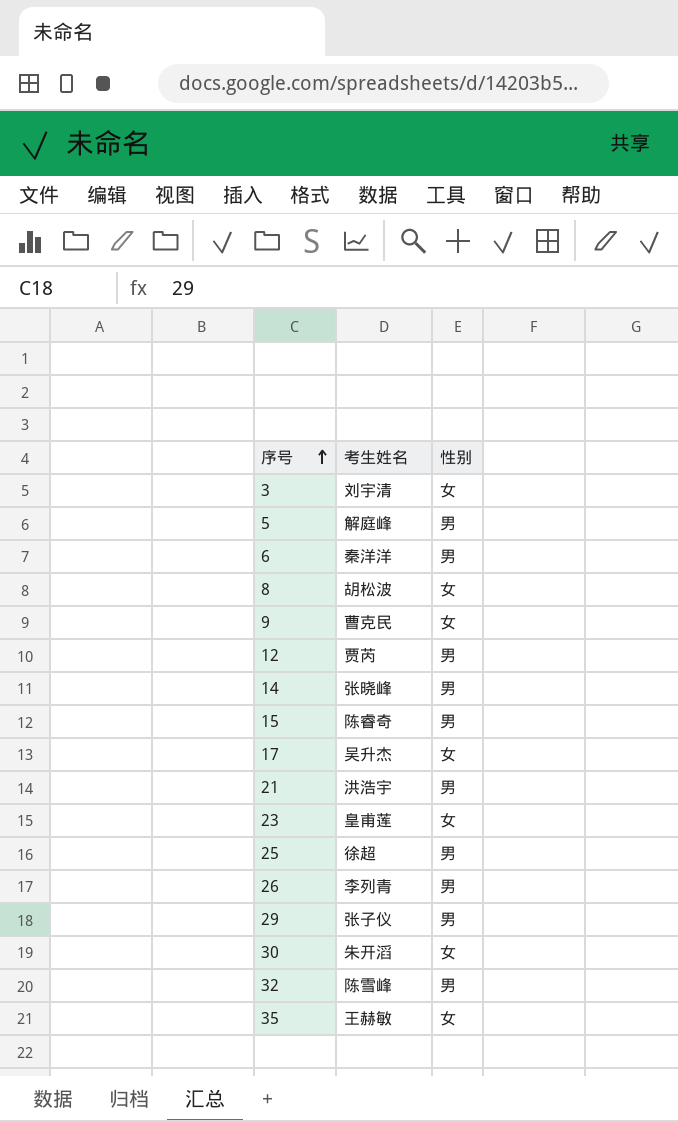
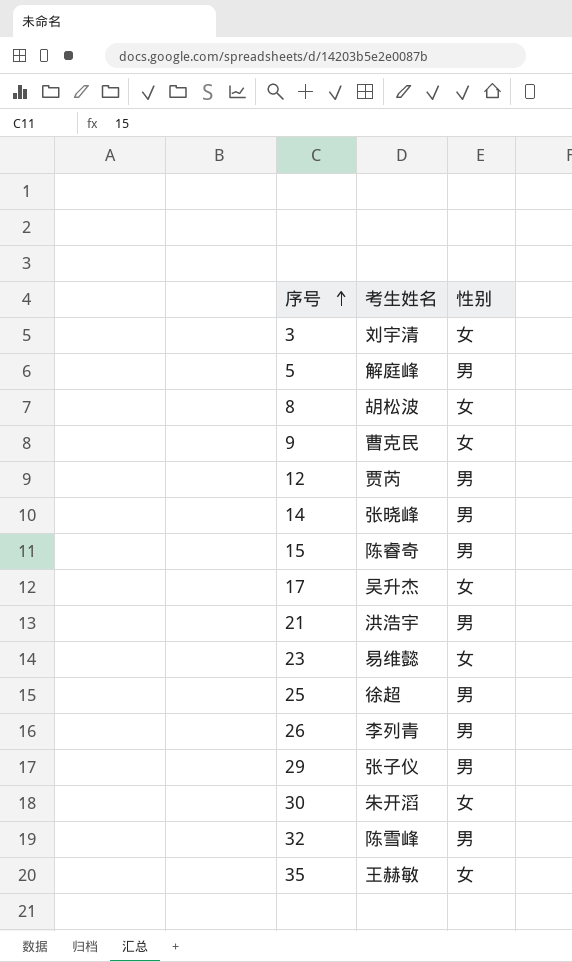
row 6: 秦洋洋 | 男 -> none
23 | 考生姓名: 皇甫莲 -> 易维懿

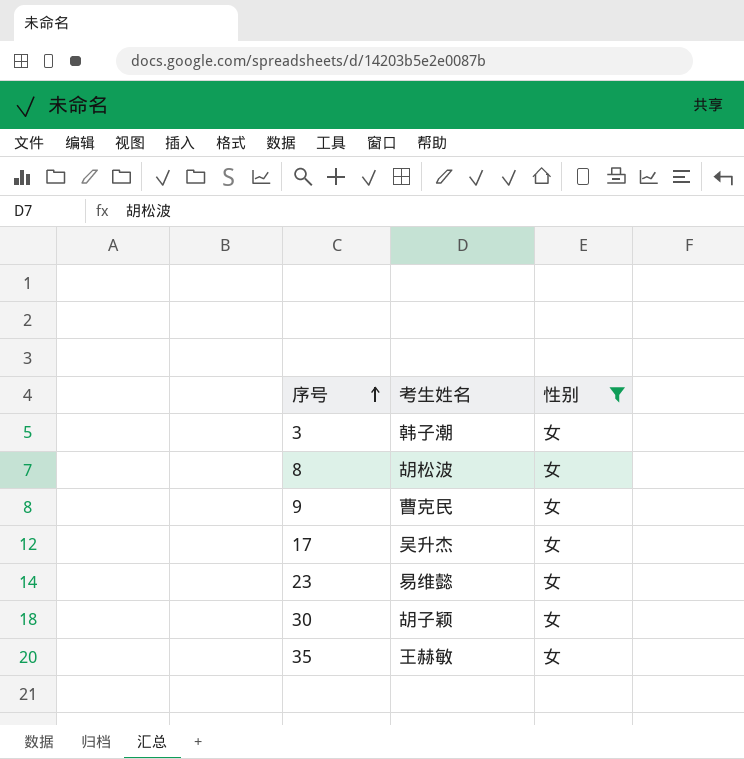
filter: none -> 性别 = 女
3 | 考生姓名: 刘宇清 -> 韩子潮
30 | 考生姓名: 朱开滔 -> 胡子颖

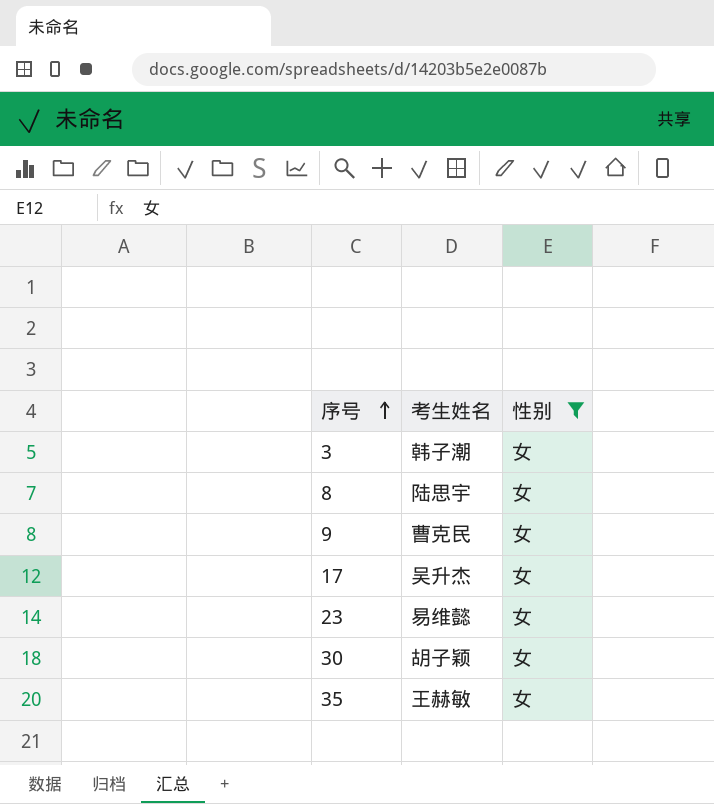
8 | 考生姓名: 胡松波 -> 陆思宇

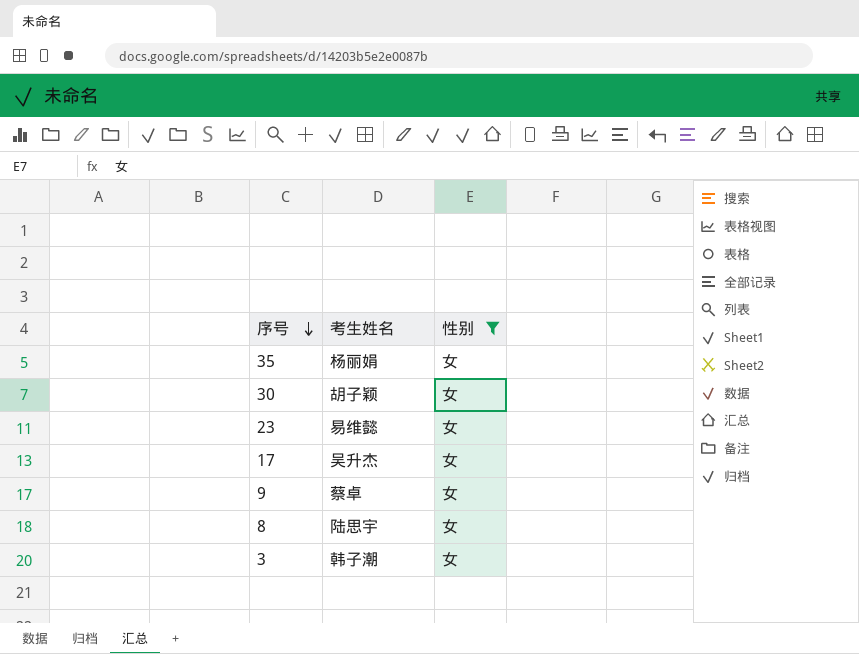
row order: 序号 ascending -> 序号 descending
35 | 考生姓名: 王赫敏 -> 杨丽娟
9 | 考生姓名: 曹克民 -> 蔡卓

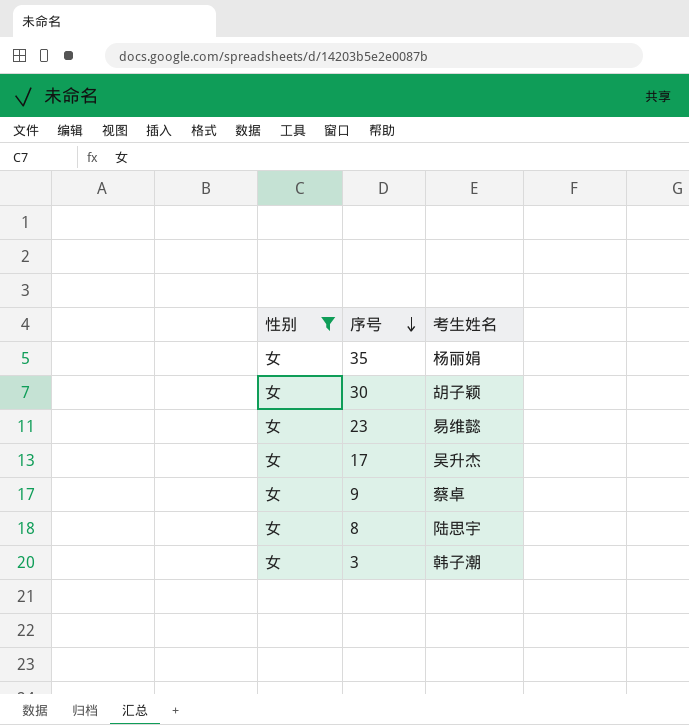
column 性别 | position: 3 -> 1

